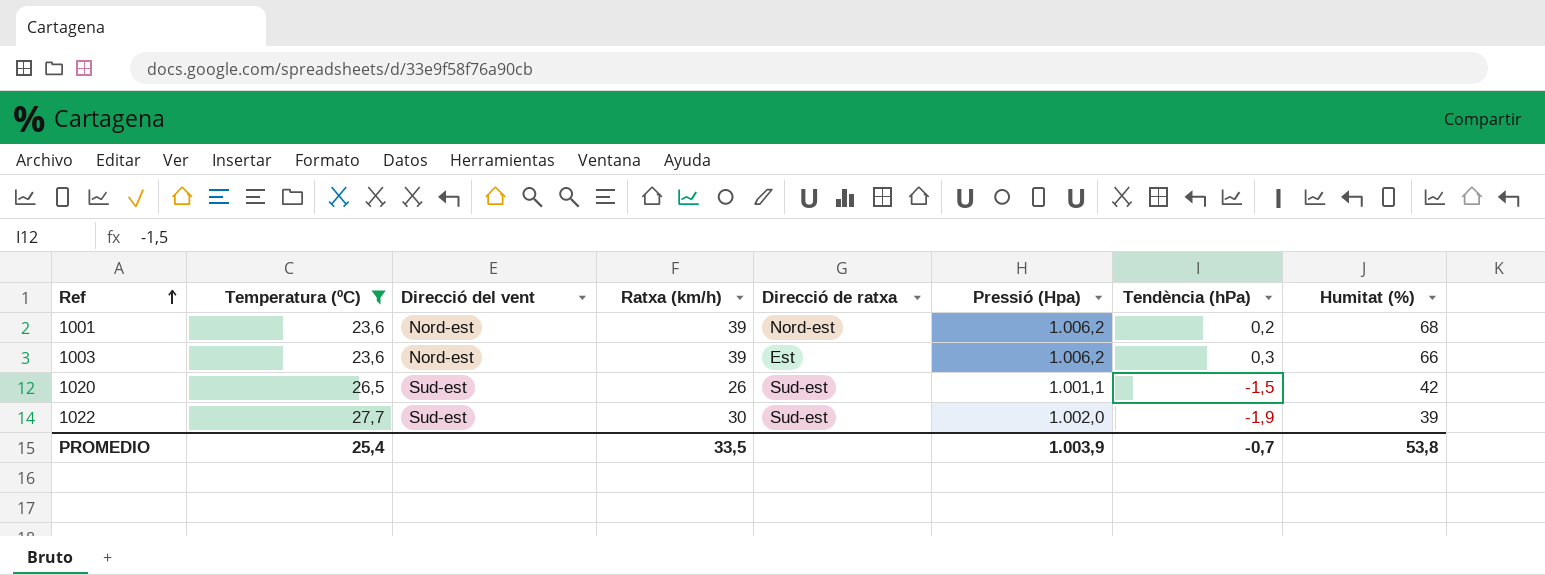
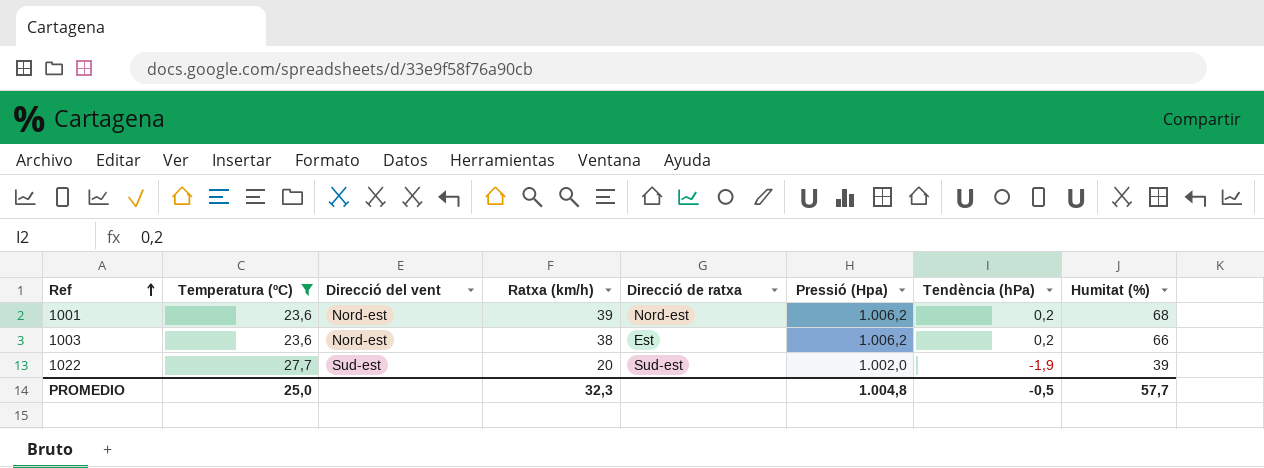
row 1020: 26,5 | Sud-est | 26 | Sud-est | 1.001,1 | -1,5 | 42 -> none
1003 | Ratxa (km/h): 39 -> 38
1003 | Tendència (hPa): 0,3 -> 0,2
1022 | Ratxa (km/h): 30 -> 20
PROMEDIO | Temperatura (ºC): 25,4 -> 25,0
PROMEDIO | Ratxa (km/h): 33,5 -> 32,3
PROMEDIO | Pressió (Hpa): 1.003,9 -> 1.004,8
PROMEDIO | Tendència (hPa): -0,7 -> -0,5
PROMEDIO | Humitat (%): 53,8 -> 57,7

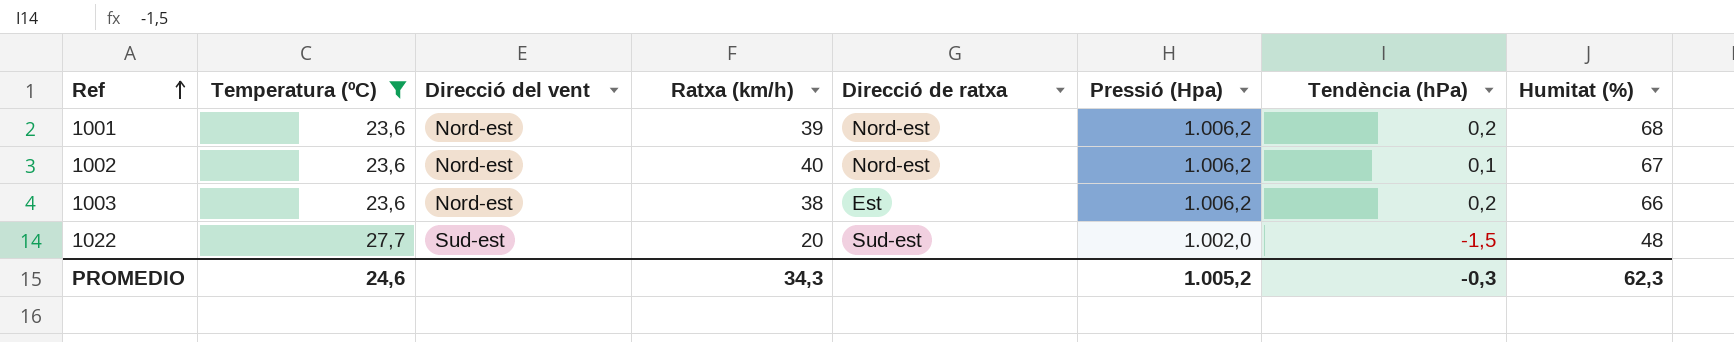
row 1002: none -> 23,6 | Nord-est | 40 | Nord-est | 1.006,2 | 0,1 | 67
1022 | Tendència (hPa): -1,9 -> -1,5
1022 | Humitat (%): 39 -> 48
PROMEDIO | Temperatura (ºC): 25,0 -> 24,6
PROMEDIO | Ratxa (km/h): 32,3 -> 34,3
PROMEDIO | Pressió (Hpa): 1.004,8 -> 1.005,2
PROMEDIO | Tendència (hPa): -0,5 -> -0,3
PROMEDIO | Humitat (%): 57,7 -> 62,3

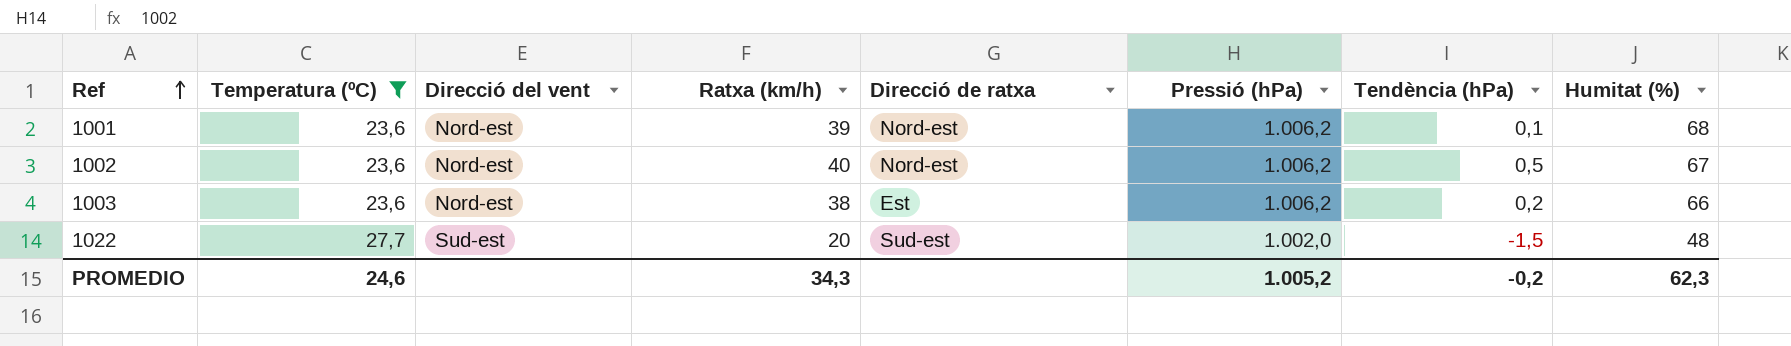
column name: Pressió (Hpa) -> Pressió (hPa)
1001 | Tendència (hPa): 0,2 -> 0,1
1002 | Tendència (hPa): 0,1 -> 0,5
PROMEDIO | Tendència (hPa): -0,3 -> -0,2

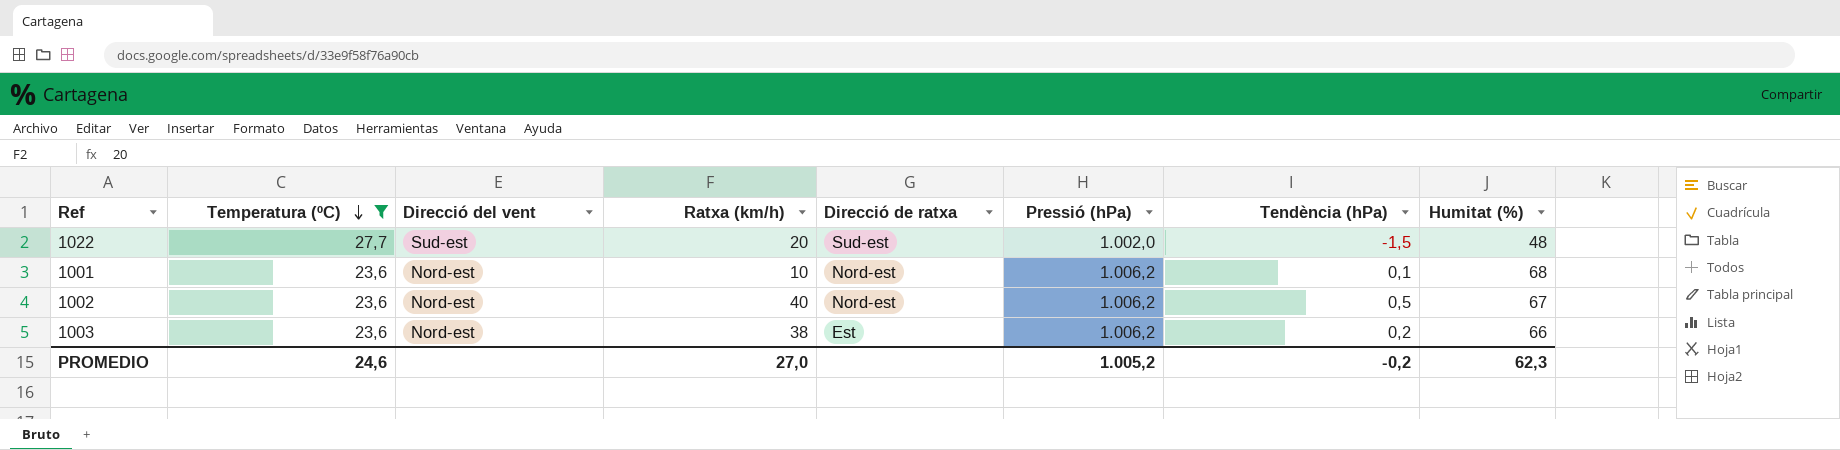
row order: Ref ascending -> Temperatura (ºC) descending
1001 | Ratxa (km/h): 39 -> 10
PROMEDIO | Ratxa (km/h): 34,3 -> 27,0

